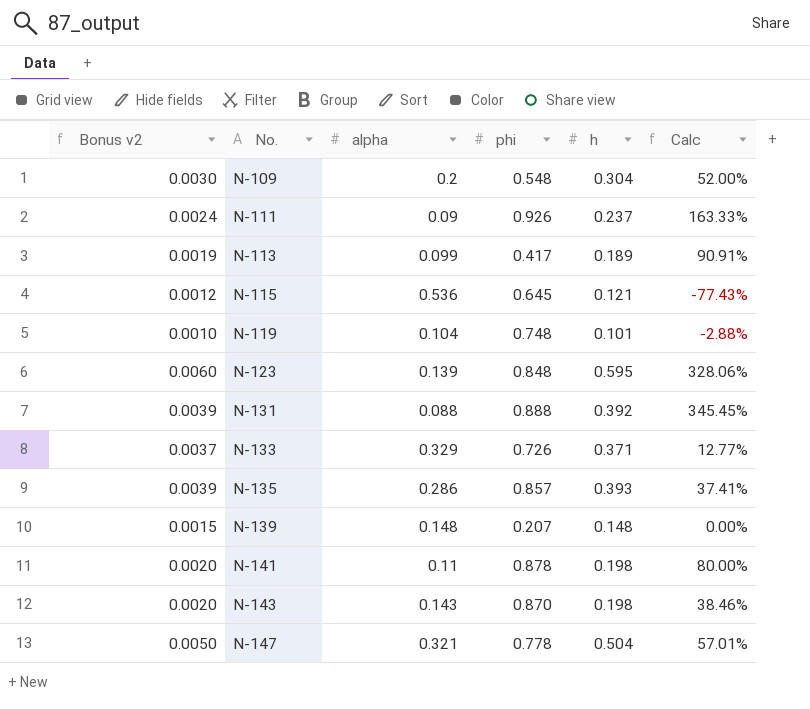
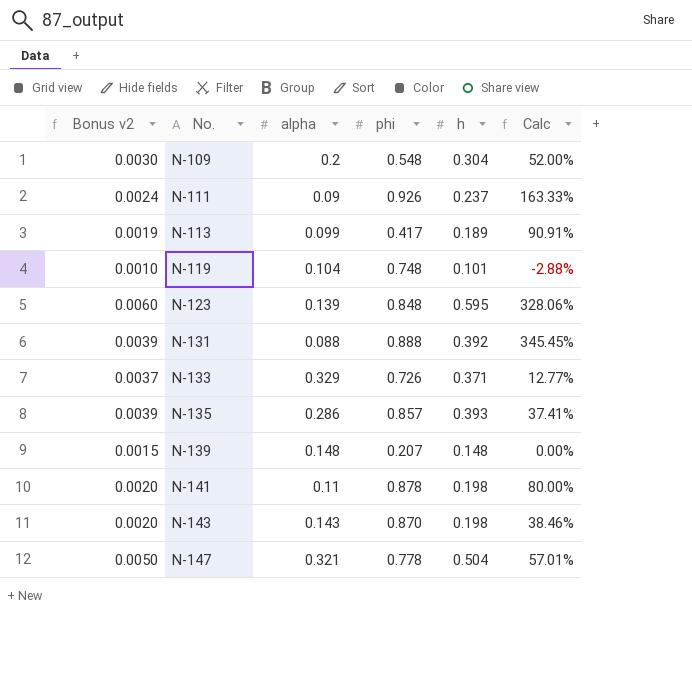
row N-115: 0.0012 | 0.536 | 0.645 | 0.121 | -77.43% -> none

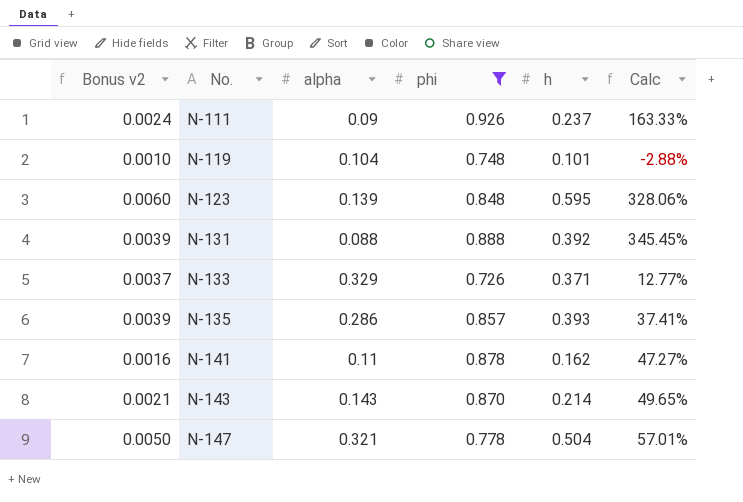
filter: none -> phi >= 0.726
N-141 | Bonus v2: 0.0020 -> 0.0016
N-141 | h: 0.198 -> 0.162
N-141 | Calc: 80.00% -> 47.27%
N-143 | Bonus v2: 0.0020 -> 0.0021
N-143 | h: 0.198 -> 0.214
N-143 | Calc: 38.46% -> 49.65%

